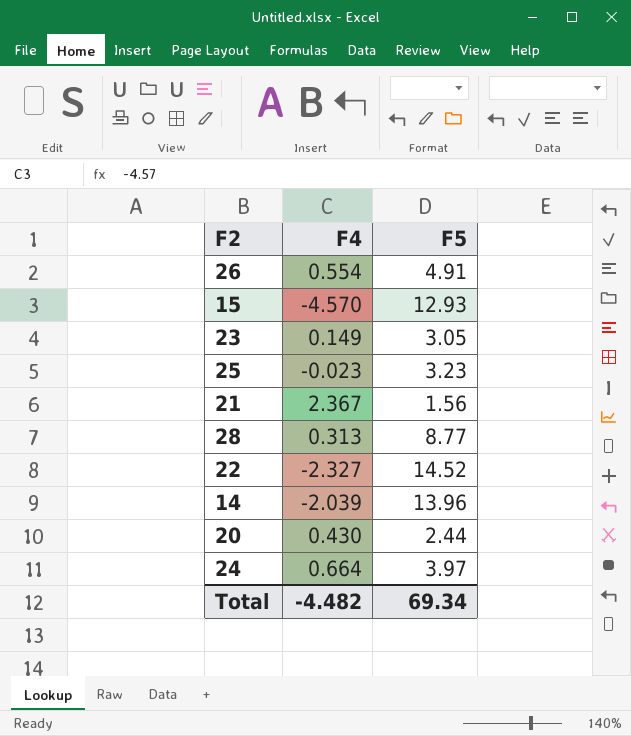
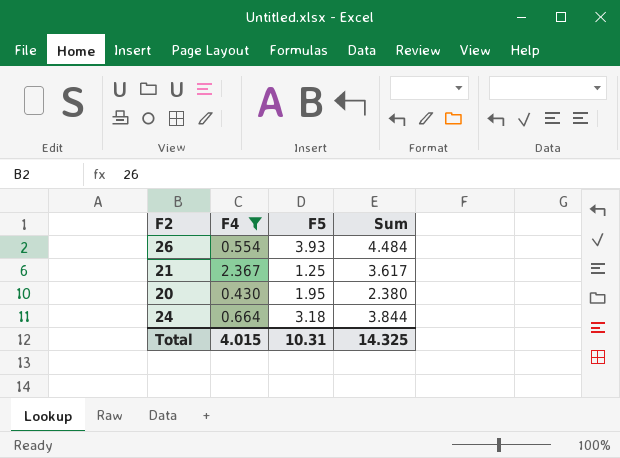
filter: none -> F4 >= 0.430
column Sum | formula: none -> [F4] + [F5]
26 | F5: 4.91 -> 3.93
21 | F5: 1.56 -> 1.25
20 | F5: 2.44 -> 1.95
24 | F5: 3.97 -> 3.18
Total | F4: -4.482 -> 4.015
Total | F5: 69.34 -> 10.31

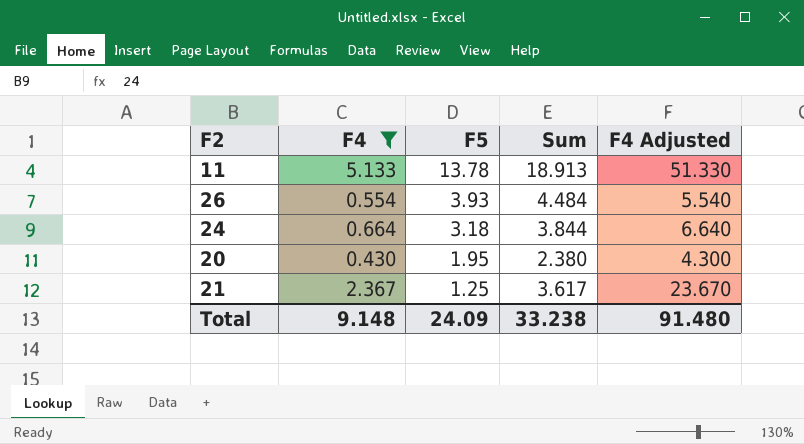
row order: none -> F5 descending
column F4 Adjusted | formula: none -> [F4] * 10
row 11: none -> 5.133 | 13.78 | 18.913 | 51.330
Total | F4: 4.015 -> 9.148
Total | F5: 10.31 -> 24.09
Total | Sum: 14.325 -> 33.238

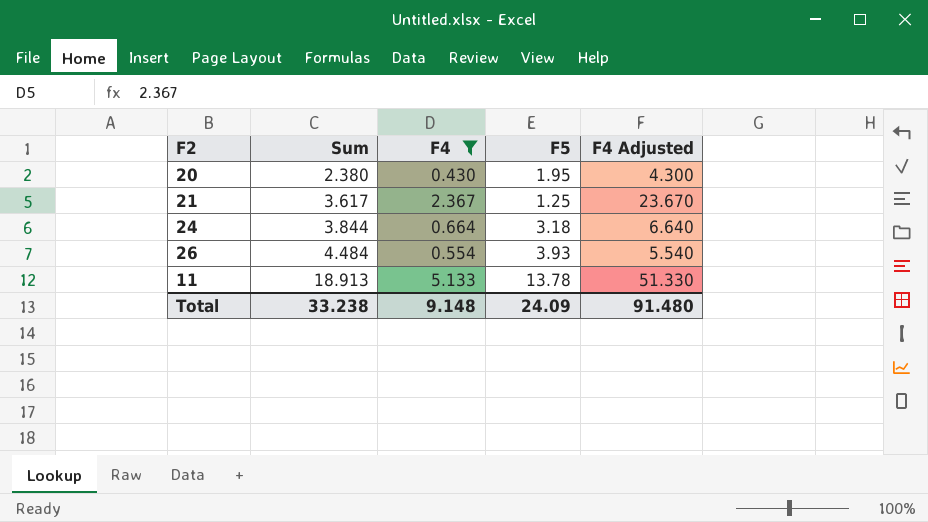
row order: F5 descending -> Sum ascending
column Sum | position: 4 -> 2

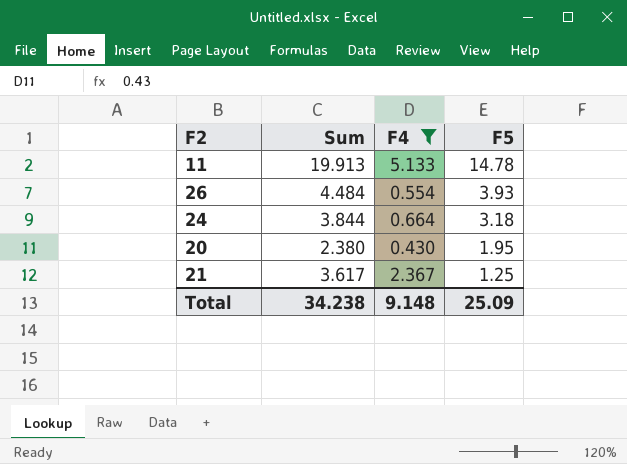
row order: Sum ascending -> F5 descending
column F4 Adjusted | formula: [F4] * 10 -> none
11 | Sum: 18.913 -> 19.913
11 | F5: 13.78 -> 14.78
Total | Sum: 33.238 -> 34.238
Total | F5: 24.09 -> 25.09

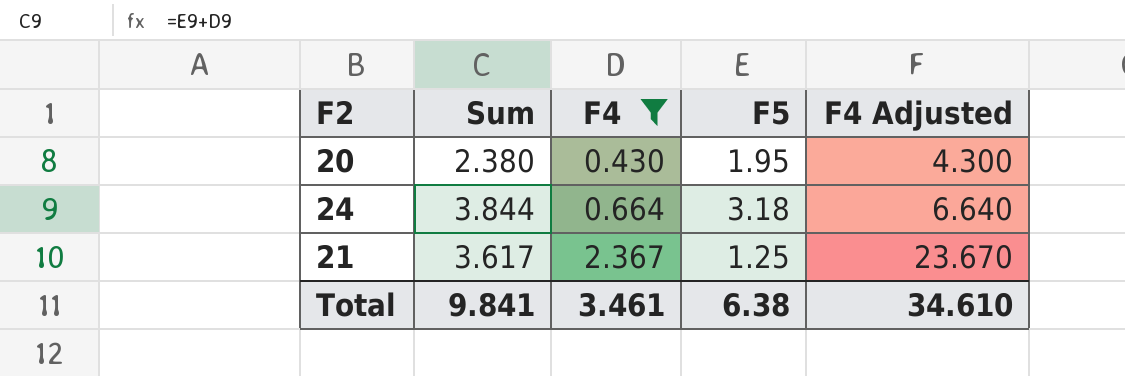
row order: F5 descending -> F4 ascending
column F4 Adjusted | formula: none -> [F4] * 10
row 11: 19.913 | 5.133 | 14.78 -> none
row 26: 4.484 | 0.554 | 3.93 -> none
Total | Sum: 34.238 -> 9.841
Total | F4: 9.148 -> 3.461
Total | F5: 25.09 -> 6.38

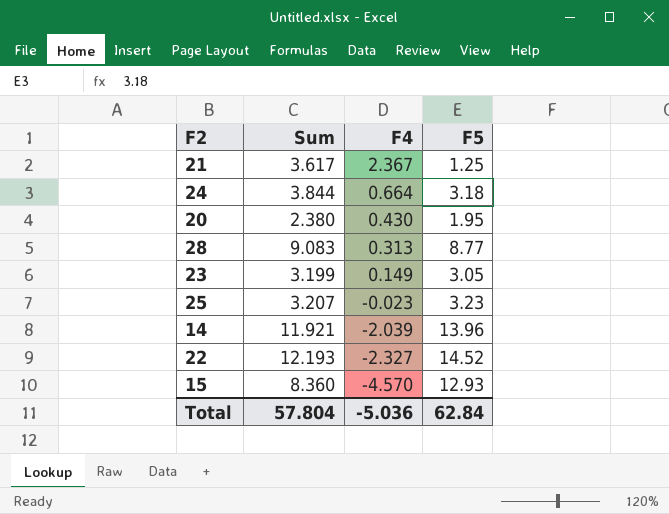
filter: F4 >= 0.430 -> none
row order: F4 ascending -> F4 descending
column F4 Adjusted | formula: [F4] * 10 -> none
Total | Sum: 9.841 -> 57.804
Total | F4: 3.461 -> -5.036
Total | F5: 6.38 -> 62.84

